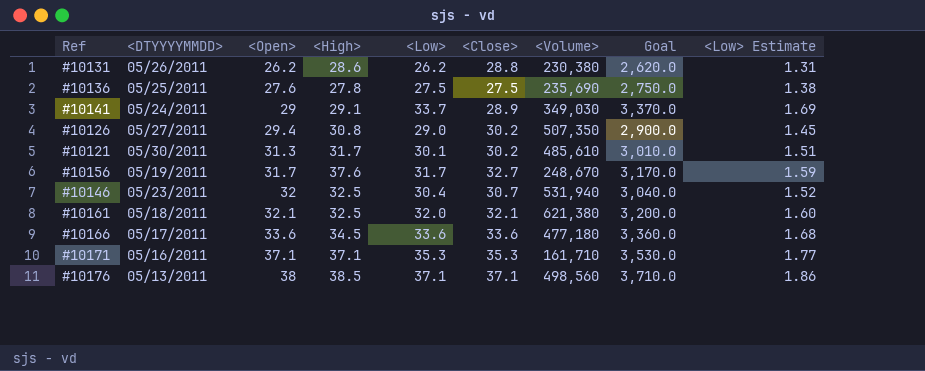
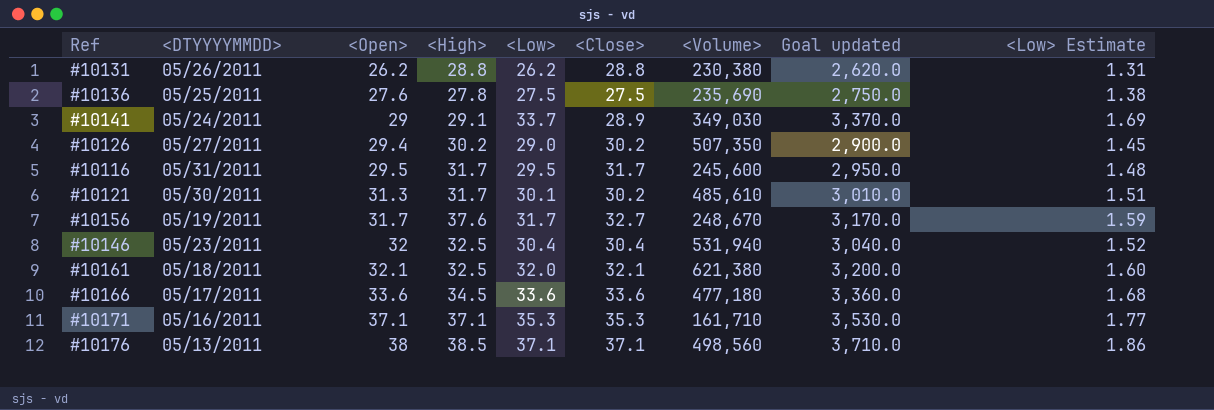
column name: Goal -> Goal updated
#10131 | <High>: 28.6 -> 28.8
#10126 | <High>: 30.8 -> 30.2
row #10116: none -> 05/31/2011 | 29.5 | 31.7 | 29.5 | 31.7 | 245,600 | 2,950.0 | 1.48
#10146 | <Close>: 30.7 -> 30.4

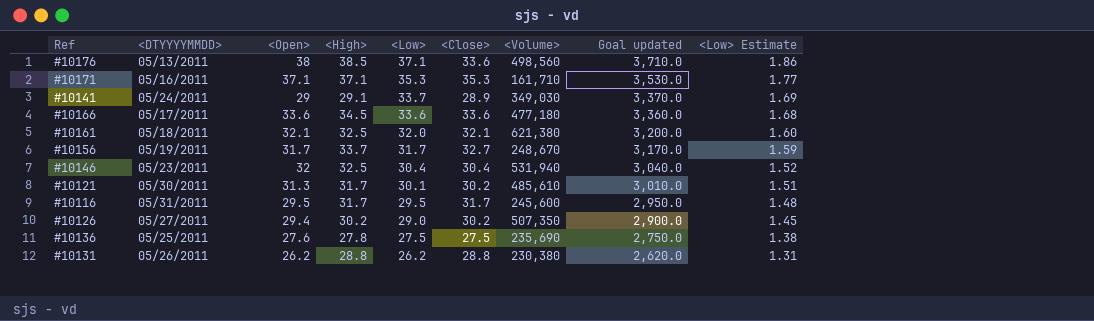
row order: <Open> ascending -> <Low> descending
#10176 | <Close>: 37.1 -> 33.6
#10156 | <High>: 37.6 -> 33.7

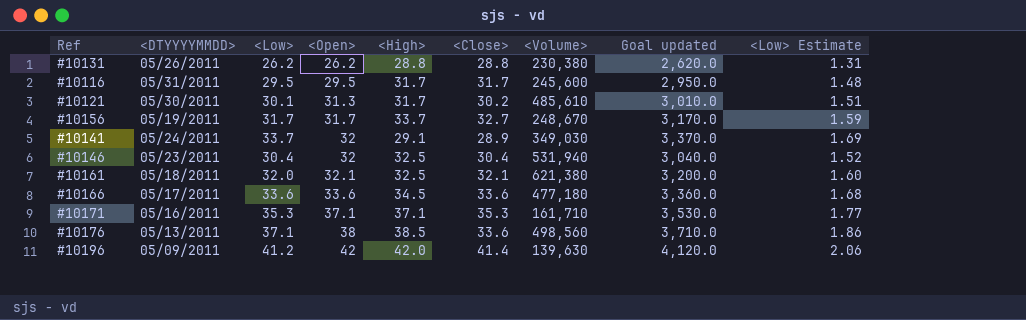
row order: <Low> descending -> <Open> ascending
column <Low> | position: 5 -> 3
row #10126: 05/27/2011 | 29.4 | 30.2 | 29.0 | 30.2 | 507,350 | 2,900.0 | 1.45 -> none
row #10136: 05/25/2011 | 27.6 | 27.8 | 27.5 | 27.5 | 235,690 | 2,750.0 | 1.38 -> none
#10141 | <Open>: 29 -> 32
row #10196: none -> 05/09/2011 | 41.2 | 42 | 42.0 | 41.4 | 139,630 | 4,120.0 | 2.06

